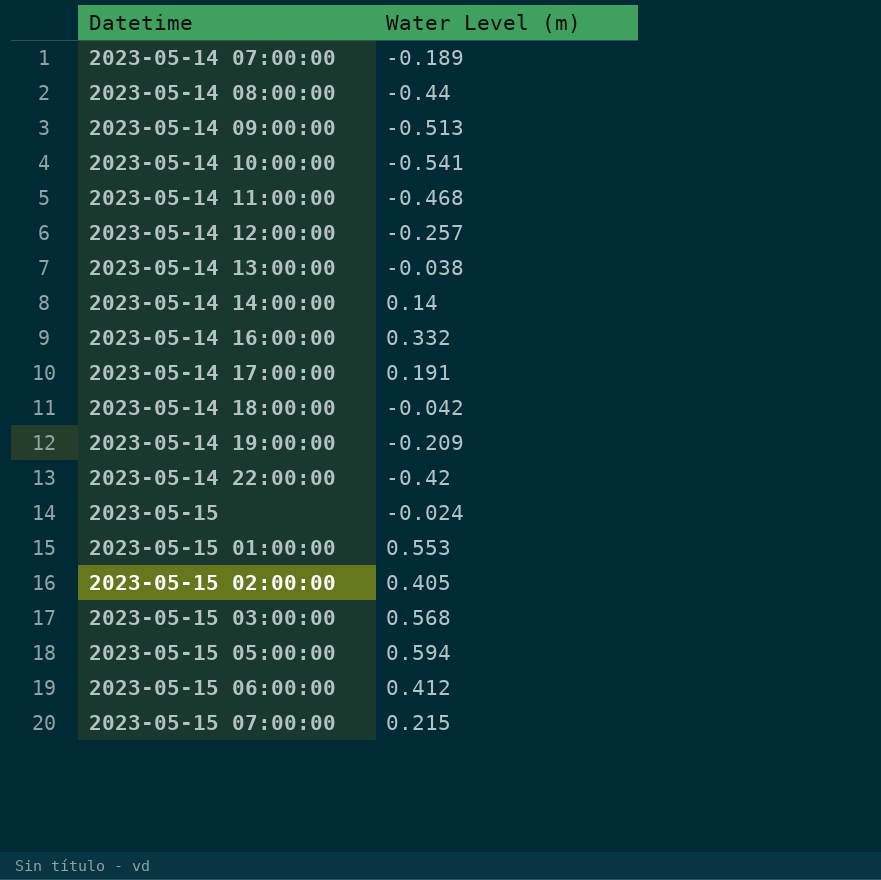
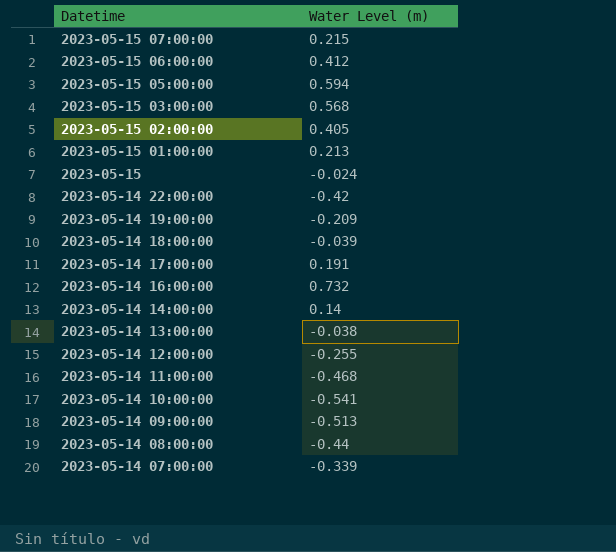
row order: Datetime ascending -> Datetime descending
2023-05-15 01:00:00 | Water Level (m): 0.553 -> 0.213
2023-05-14 18:00:00 | Water Level (m): -0.042 -> -0.039
2023-05-14 16:00:00 | Water Level (m): 0.332 -> 0.732
2023-05-14 12:00:00 | Water Level (m): -0.257 -> -0.255
2023-05-14 07:00:00 | Water Level (m): -0.189 -> -0.339

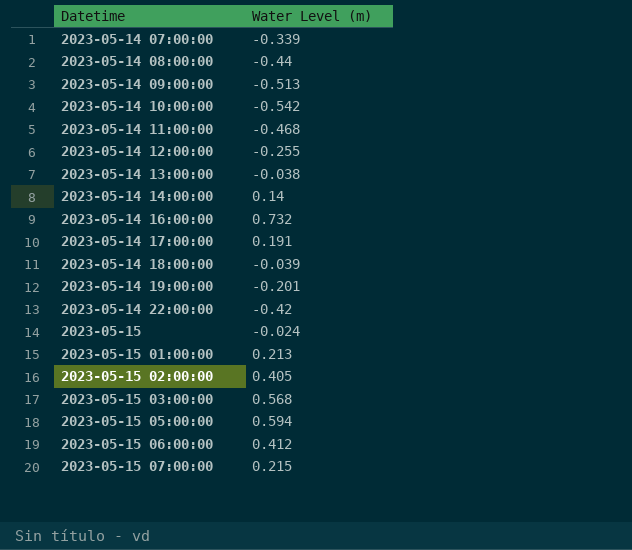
row order: Datetime descending -> Datetime ascending
2023-05-14 10:00:00 | Water Level (m): -0.541 -> -0.542
2023-05-14 19:00:00 | Water Level (m): -0.209 -> -0.201

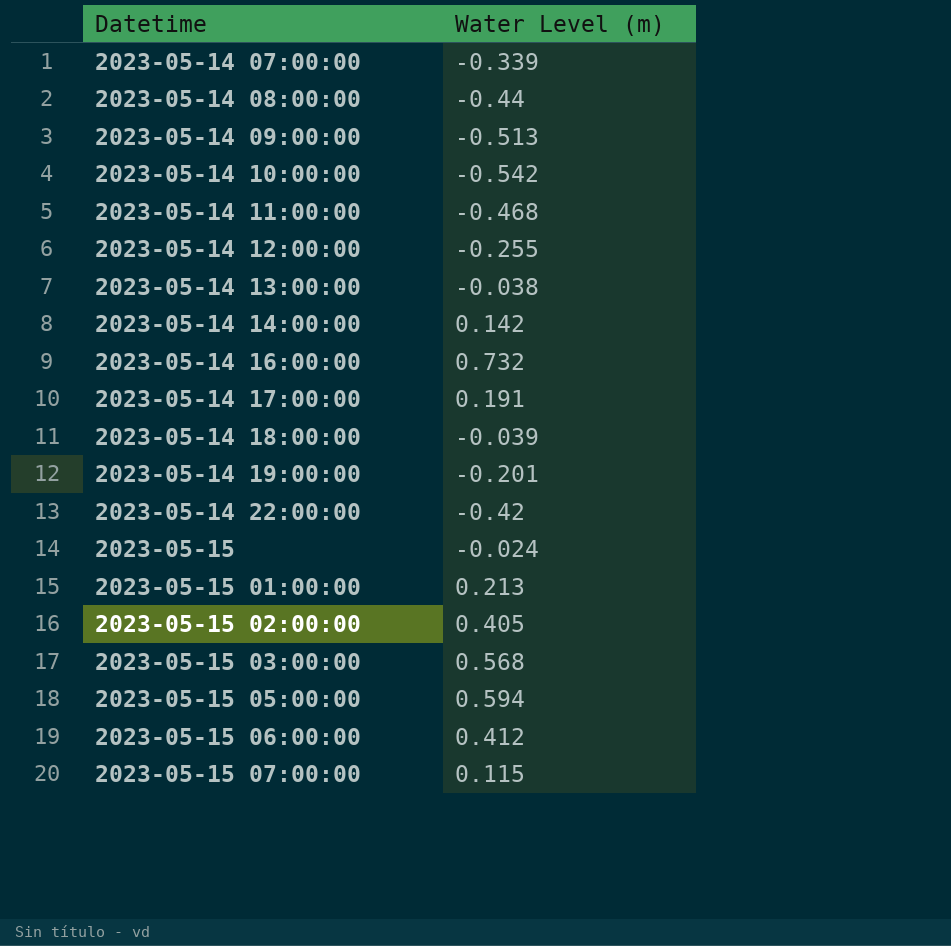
2023-05-14 14:00:00 | Water Level (m): 0.14 -> 0.142
2023-05-15 07:00:00 | Water Level (m): 0.215 -> 0.115

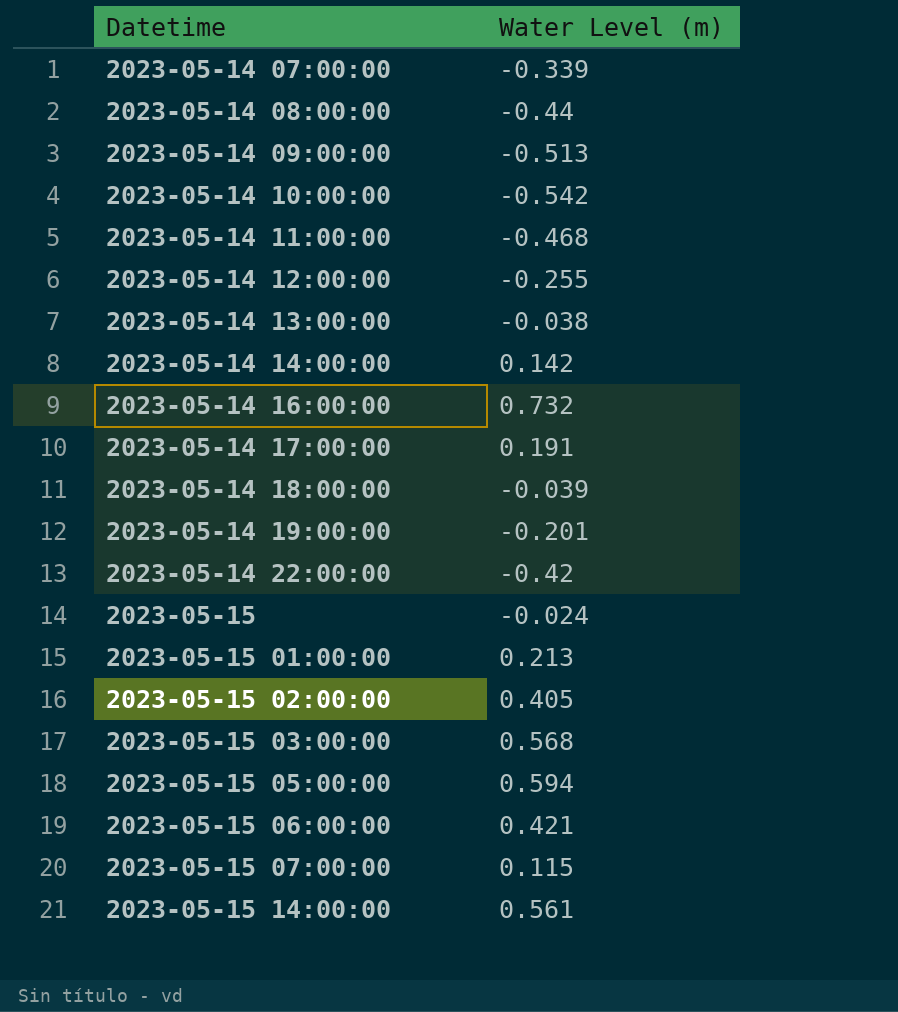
2023-05-15 06:00:00 | Water Level (m): 0.412 -> 0.421
row 2023-05-15 14:00:00: none -> 0.561

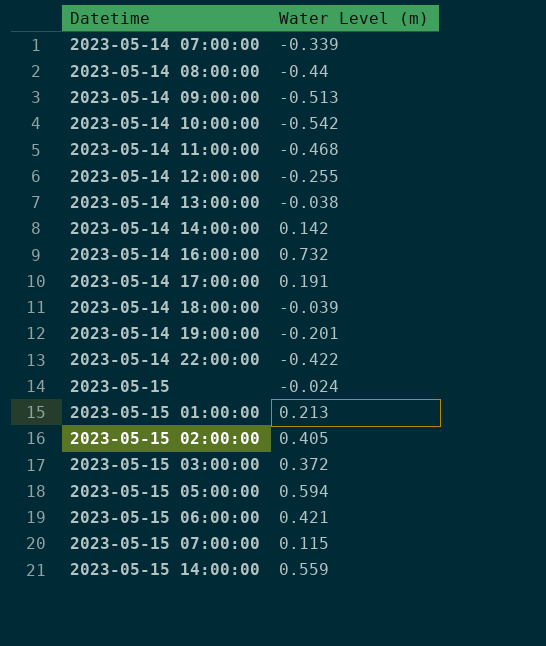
2023-05-14 22:00:00 | Water Level (m): -0.42 -> -0.422
2023-05-15 03:00:00 | Water Level (m): 0.568 -> 0.372
2023-05-15 14:00:00 | Water Level (m): 0.561 -> 0.559

